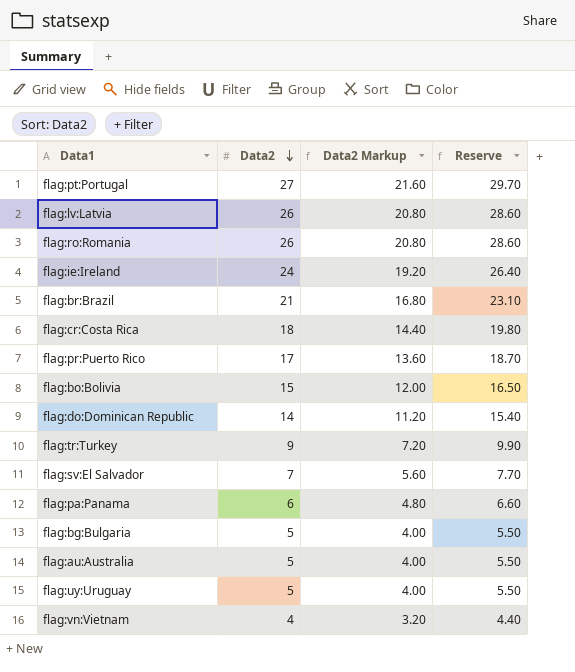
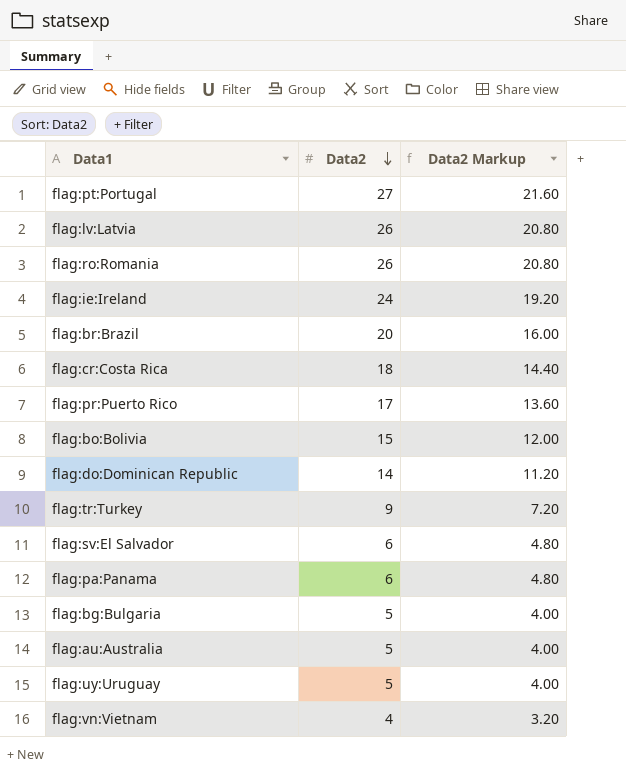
column Reserve | formula: [Data2] * 1.1 -> none
flag:br:Brazil | Data2: 21 -> 20
flag:br:Brazil | Data2 Markup: 16.80 -> 16.00
flag:sv:El Salvador | Data2: 7 -> 6
flag:sv:El Salvador | Data2 Markup: 5.60 -> 4.80

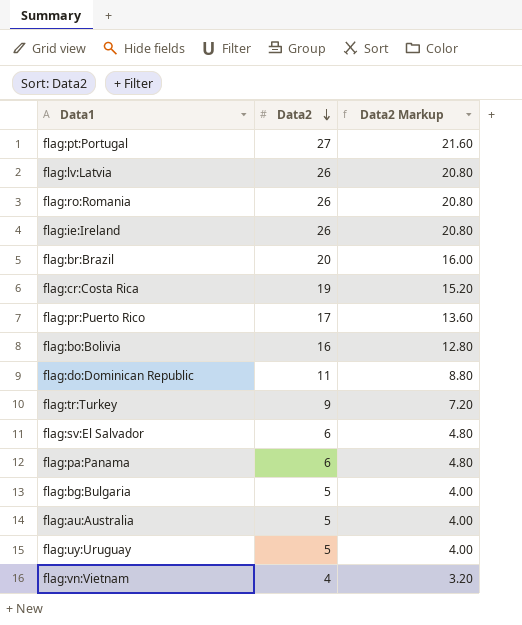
flag:ie:Ireland | Data2: 24 -> 26
flag:ie:Ireland | Data2 Markup: 19.20 -> 20.80
flag:cr:Costa Rica | Data2: 18 -> 19
flag:cr:Costa Rica | Data2 Markup: 14.40 -> 15.20
flag:bo:Bolivia | Data2: 15 -> 16
flag:bo:Bolivia | Data2 Markup: 12.00 -> 12.80
flag:do:Dominican Republic | Data2: 14 -> 11
flag:do:Dominican Republic | Data2 Markup: 11.20 -> 8.80

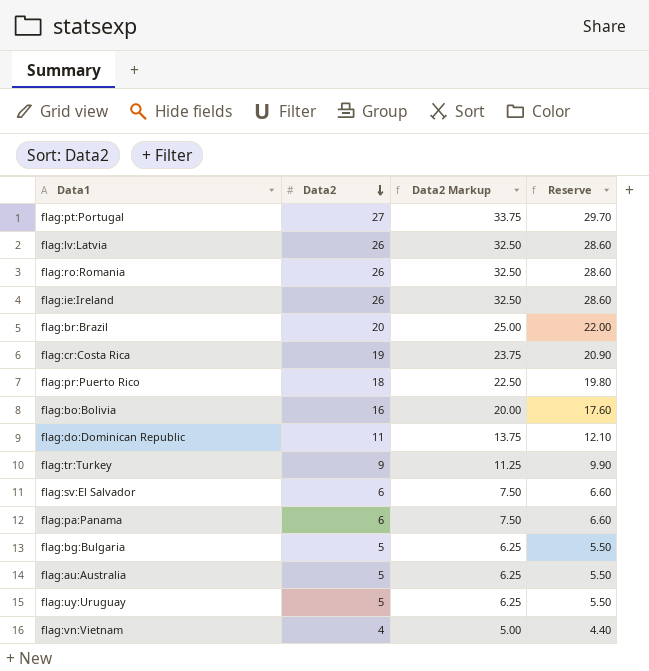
column Data2 Markup | formula: [Data2] * 0.8 -> [Data2] * 1.25
column Reserve | formula: none -> [Data2] * 1.1
flag:pr:Puerto Rico | Data2: 17 -> 18

